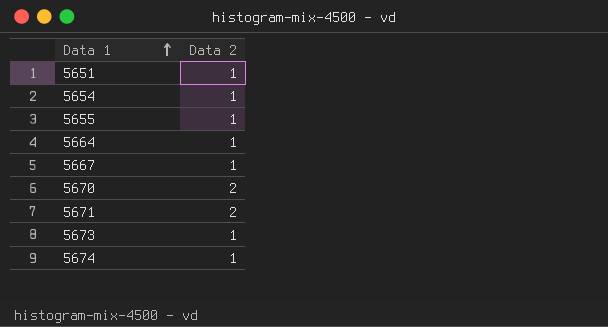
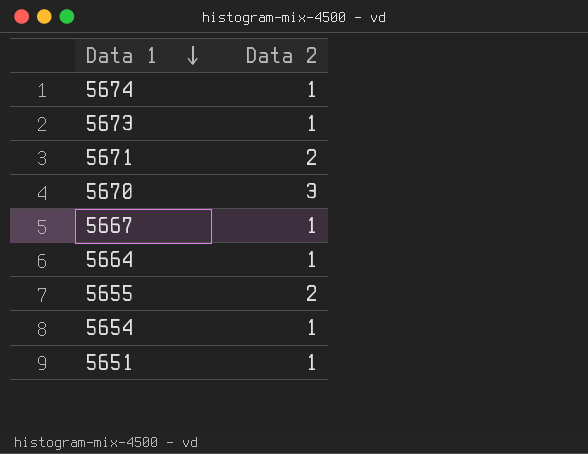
row order: Data 1 ascending -> Data 1 descending
5670 | Data 2: 2 -> 3
5655 | Data 2: 1 -> 2

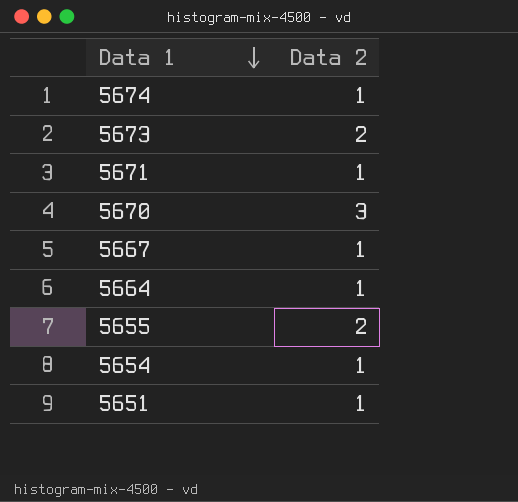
5673 | Data 2: 1 -> 2
5671 | Data 2: 2 -> 1

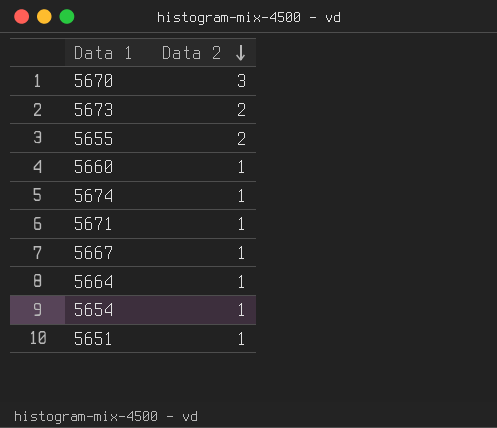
row order: Data 1 descending -> Data 2 descending
row 5660: none -> 1

